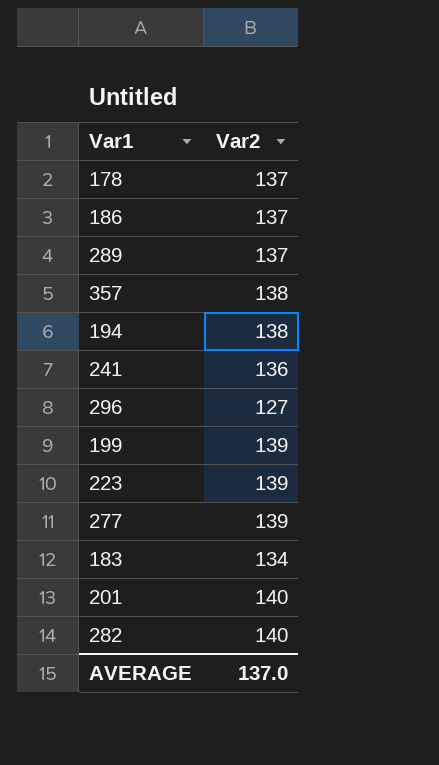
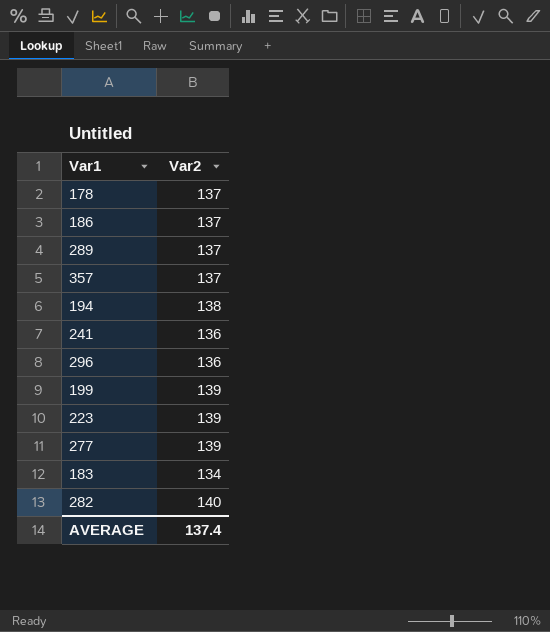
row 201: 140 -> none
357 | Var2: 138 -> 137
296 | Var2: 127 -> 136
AVERAGE | Var2: 137.0 -> 137.4

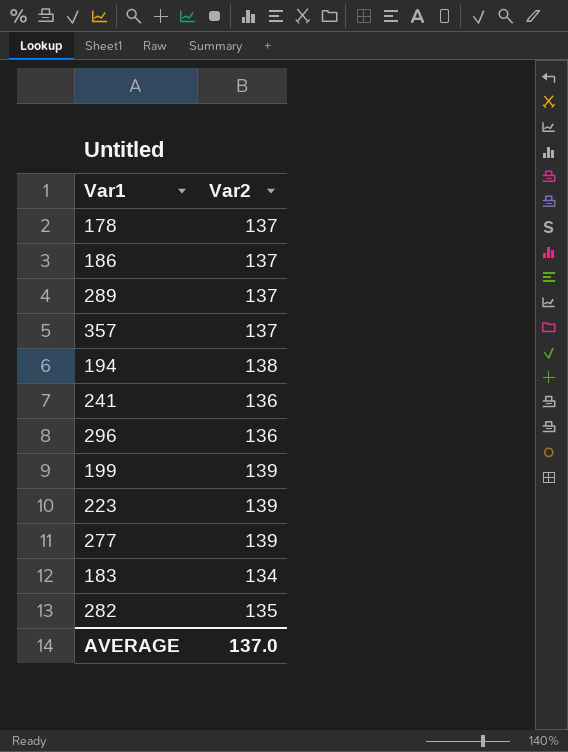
282 | Var2: 140 -> 135
AVERAGE | Var2: 137.4 -> 137.0

